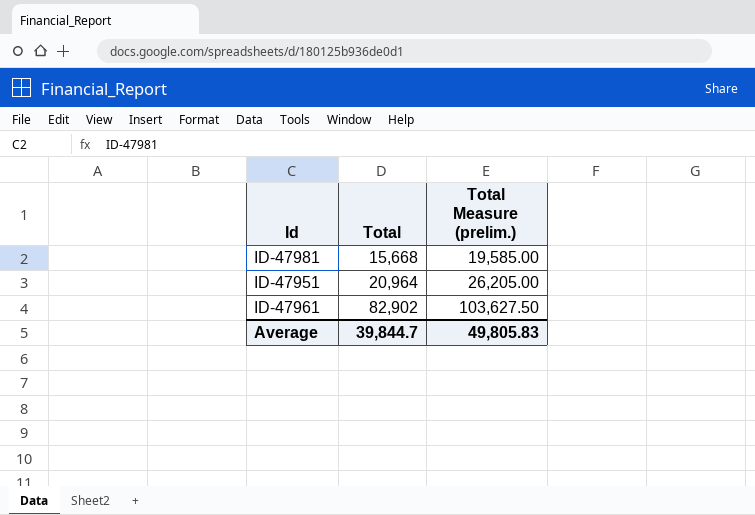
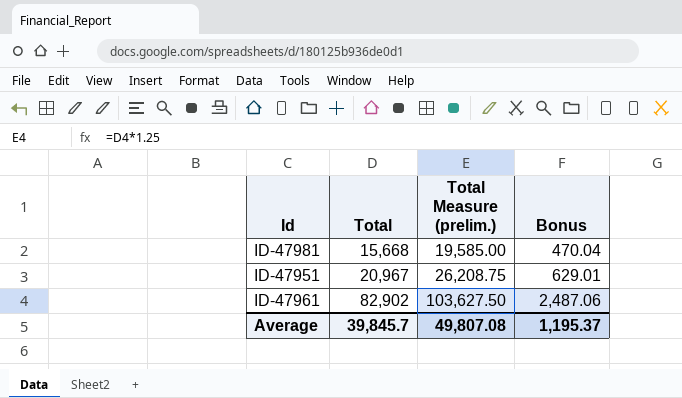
column Bonus | formula: none -> [Total] * 0.03
ID-47951 | Total: 20,964 -> 20,967
ID-47951 | Total Measure (prelim.): 26,205.00 -> 26,208.75
Average | Total: 39,844.7 -> 39,845.7
Average | Total Measure (prelim.): 49,805.83 -> 49,807.08

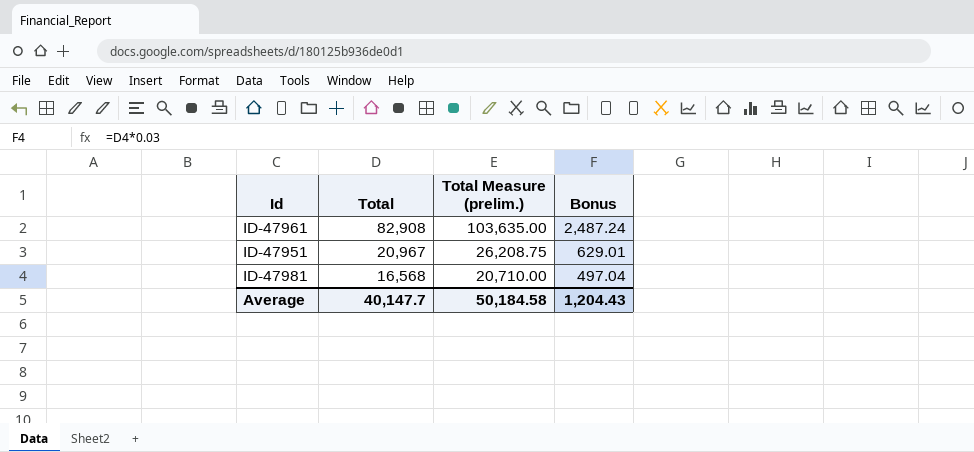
row order: Total ascending -> Total descending
ID-47961 | Total: 82,902 -> 82,908
ID-47961 | Total Measure (prelim.): 103,627.50 -> 103,635.00
ID-47961 | Bonus: 2,487.06 -> 2,487.24
ID-47981 | Total: 15,668 -> 16,568
ID-47981 | Total Measure (prelim.): 19,585.00 -> 20,710.00
ID-47981 | Bonus: 470.04 -> 497.04
Average | Total: 39,845.7 -> 40,147.7
Average | Total Measure (prelim.): 49,807.08 -> 50,184.58
Average | Bonus: 1,195.37 -> 1,204.43

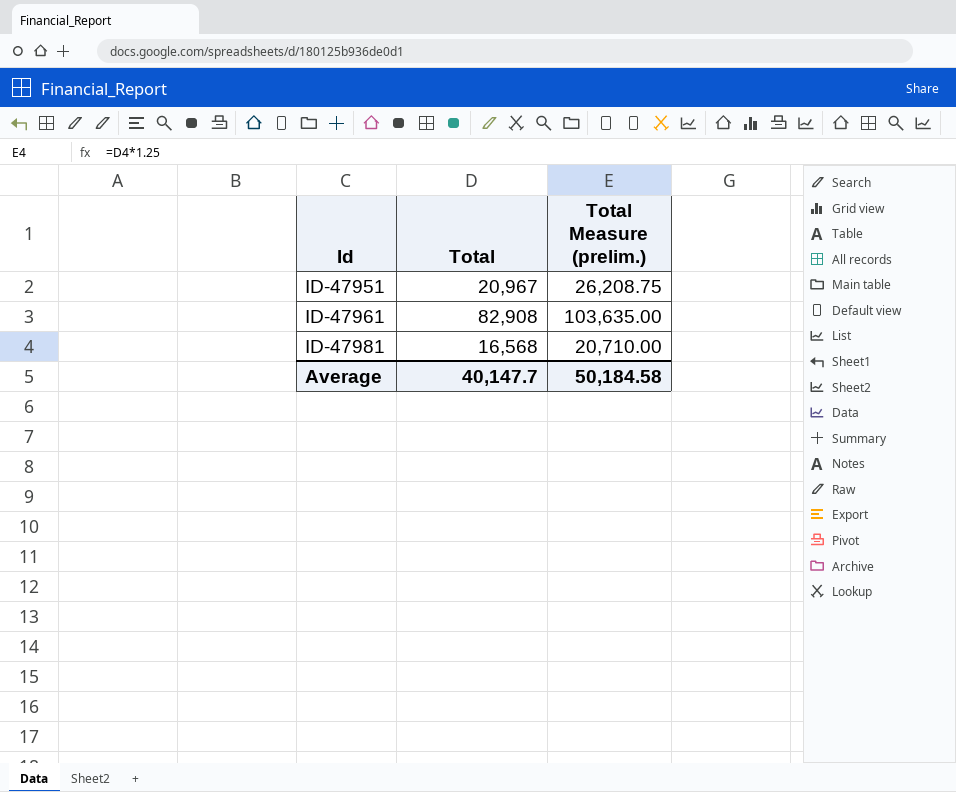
row order: Total descending -> Id ascending
column Bonus | formula: [Total] * 0.03 -> none

